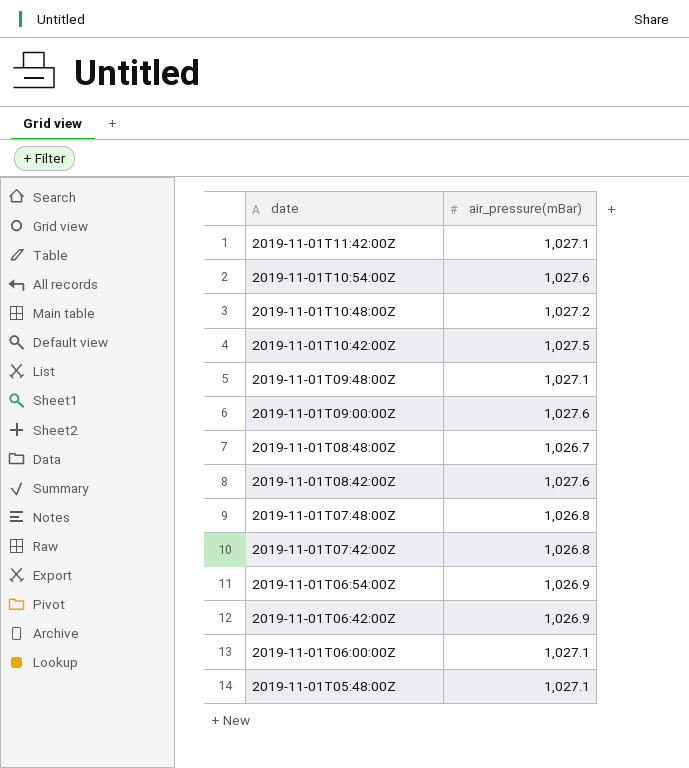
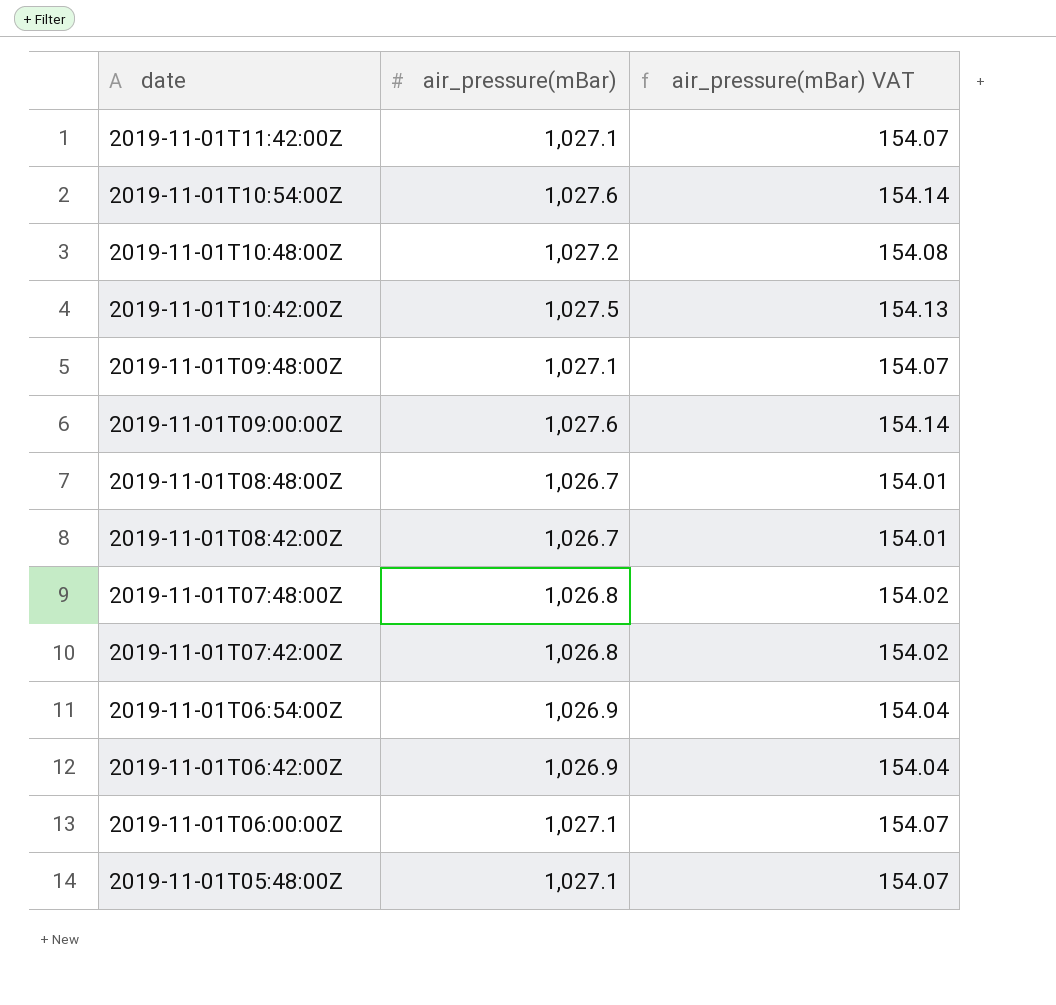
column air_pressure(mBar) VAT | formula: none -> [air_pressure(mBar)] * 0.15
2019-11-01T08:42:00Z | air_pressure(mBar): 1,027.6 -> 1,026.7

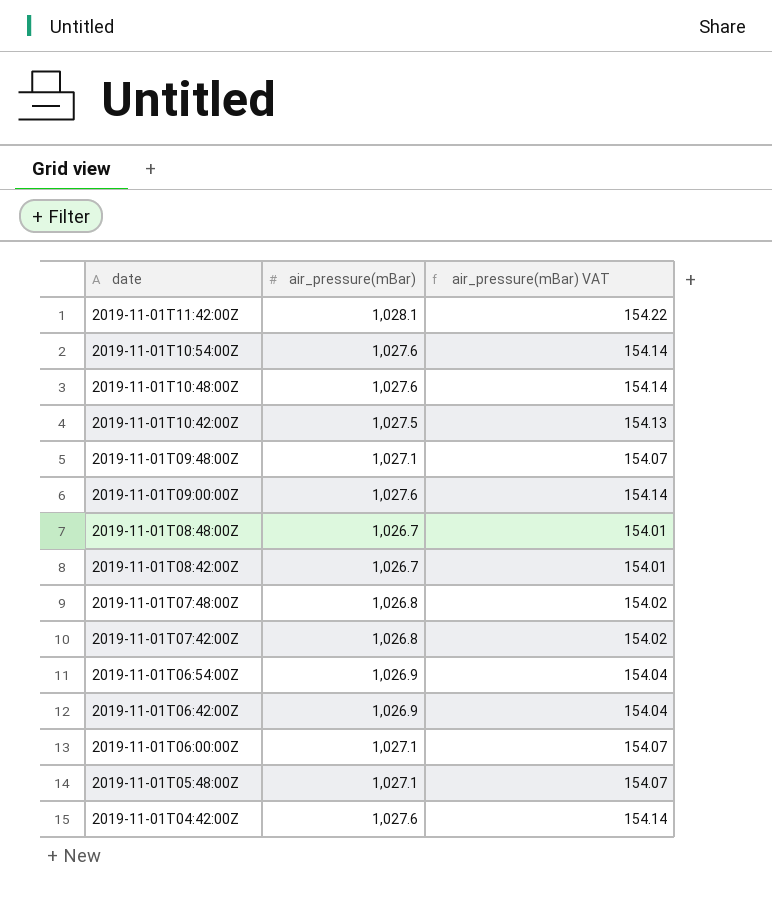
2019-11-01T11:42:00Z | air_pressure(mBar): 1,027.1 -> 1,028.1
2019-11-01T11:42:00Z | air_pressure(mBar) VAT: 154.07 -> 154.22
2019-11-01T10:48:00Z | air_pressure(mBar): 1,027.2 -> 1,027.6
2019-11-01T10:48:00Z | air_pressure(mBar) VAT: 154.08 -> 154.14
row 2019-11-01T04:42:00Z: none -> 1,027.6 | 154.14

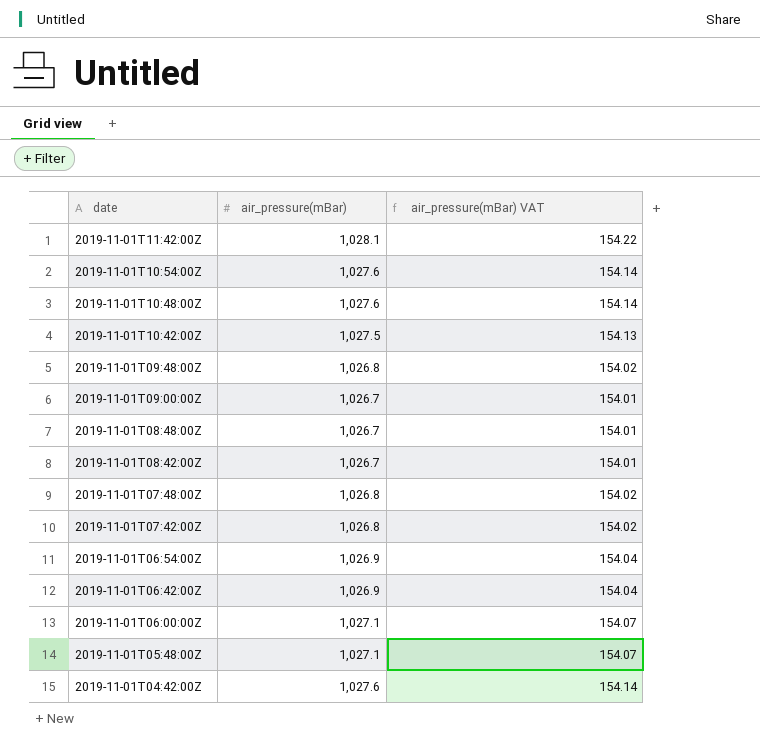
2019-11-01T09:48:00Z | air_pressure(mBar): 1,027.1 -> 1,026.8
2019-11-01T09:48:00Z | air_pressure(mBar) VAT: 154.07 -> 154.02
2019-11-01T09:00:00Z | air_pressure(mBar): 1,027.6 -> 1,026.7
2019-11-01T09:00:00Z | air_pressure(mBar) VAT: 154.14 -> 154.01

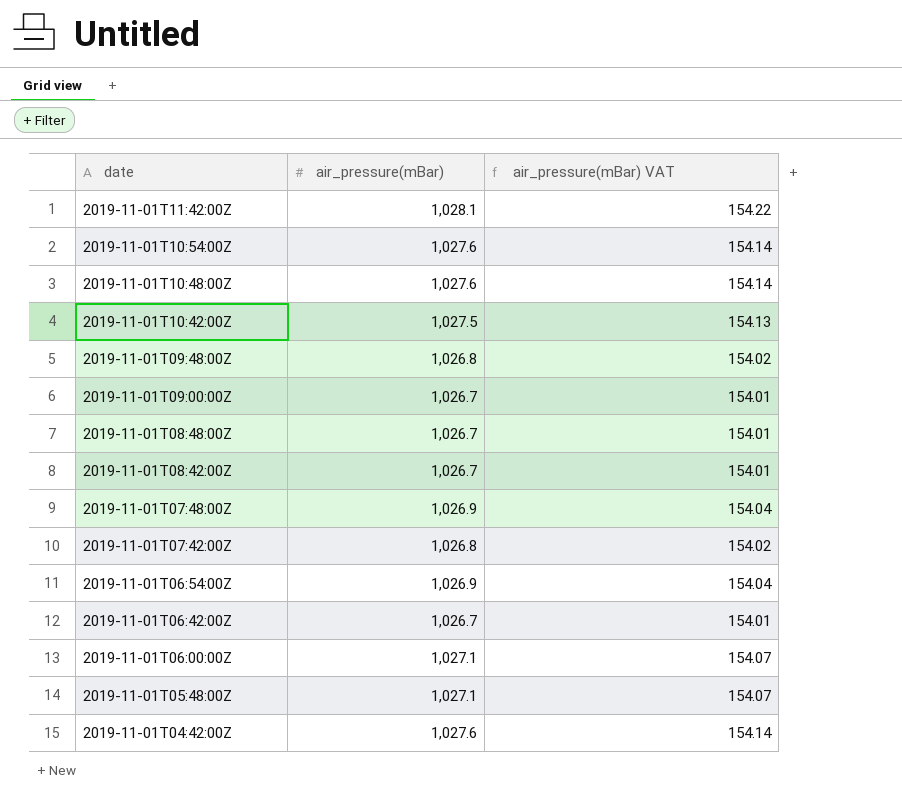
2019-11-01T07:48:00Z | air_pressure(mBar): 1,026.8 -> 1,026.9
2019-11-01T07:48:00Z | air_pressure(mBar) VAT: 154.02 -> 154.04
2019-11-01T06:42:00Z | air_pressure(mBar): 1,026.9 -> 1,026.7
2019-11-01T06:42:00Z | air_pressure(mBar) VAT: 154.04 -> 154.01

